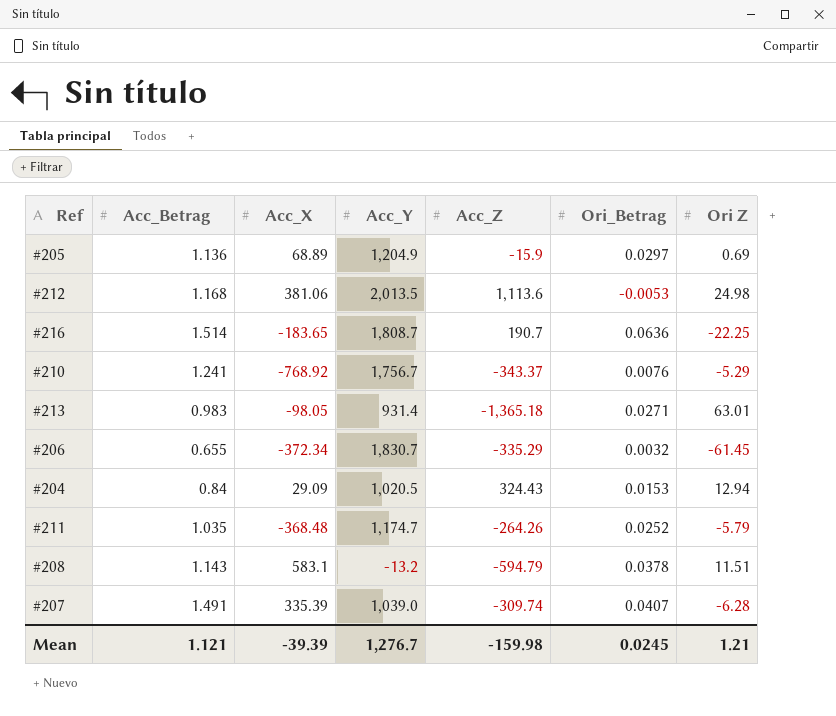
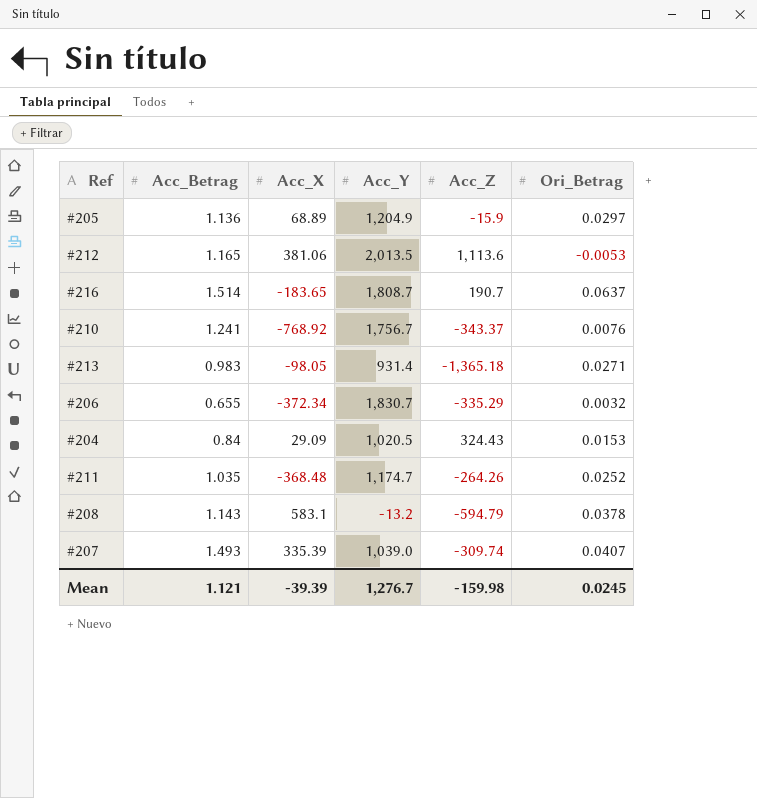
column Ori Z | position: 7 -> none
#212 | Acc_Betrag: 1.168 -> 1.165
#216 | Ori_Betrag: 0.0636 -> 0.0637
#207 | Acc_Betrag: 1.491 -> 1.493

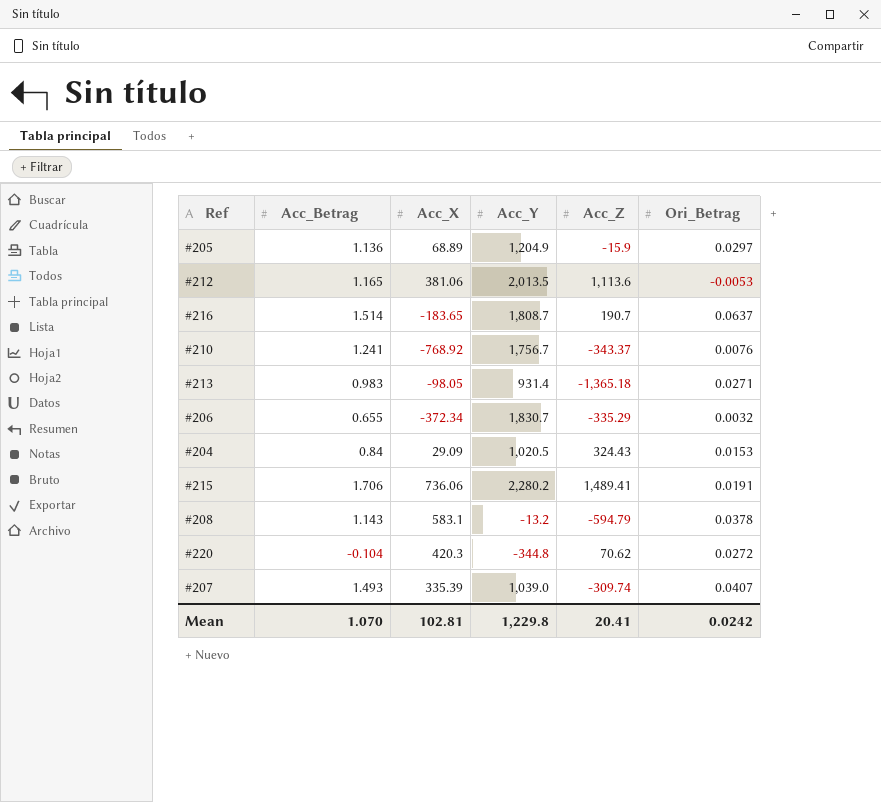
row #211: 1.035 | -368.48 | 1,174.7 | -264.26 | 0.0252 -> none
row #215: none -> 1.706 | 736.06 | 2,280.2 | 1,489.41 | 0.0191
row #220: none -> -0.104 | 420.3 | -344.8 | 70.62 | 0.0272
Mean | Acc_Betrag: 1.121 -> 1.070
Mean | Acc_X: -39.39 -> 102.81
Mean | Acc_Y: 1,276.7 -> 1,229.8
Mean | Acc_Z: -159.98 -> 20.41
Mean | Ori_Betrag: 0.0245 -> 0.0242

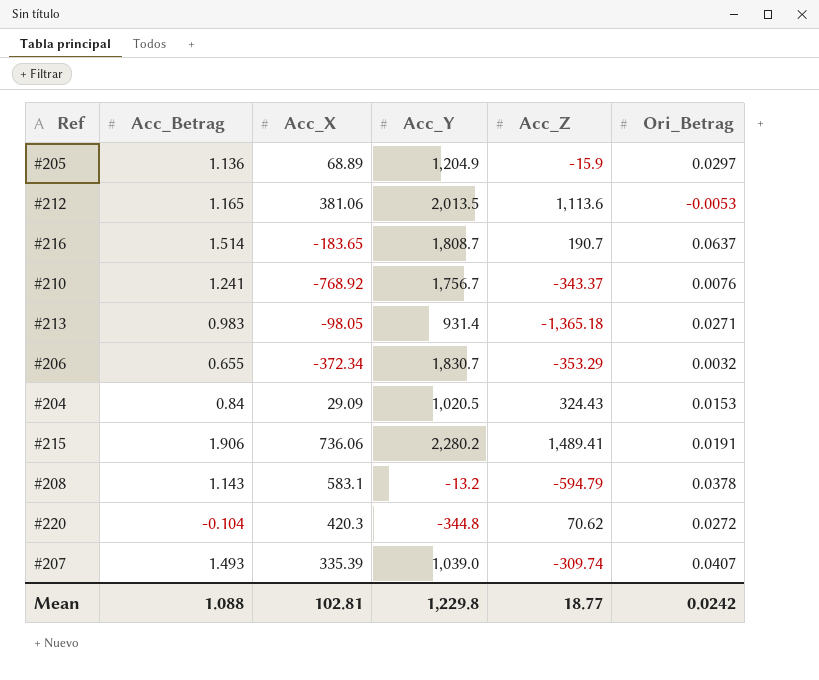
#206 | Acc_Z: -335.29 -> -353.29
#215 | Acc_Betrag: 1.706 -> 1.906
Mean | Acc_Betrag: 1.070 -> 1.088
Mean | Acc_Z: 20.41 -> 18.77

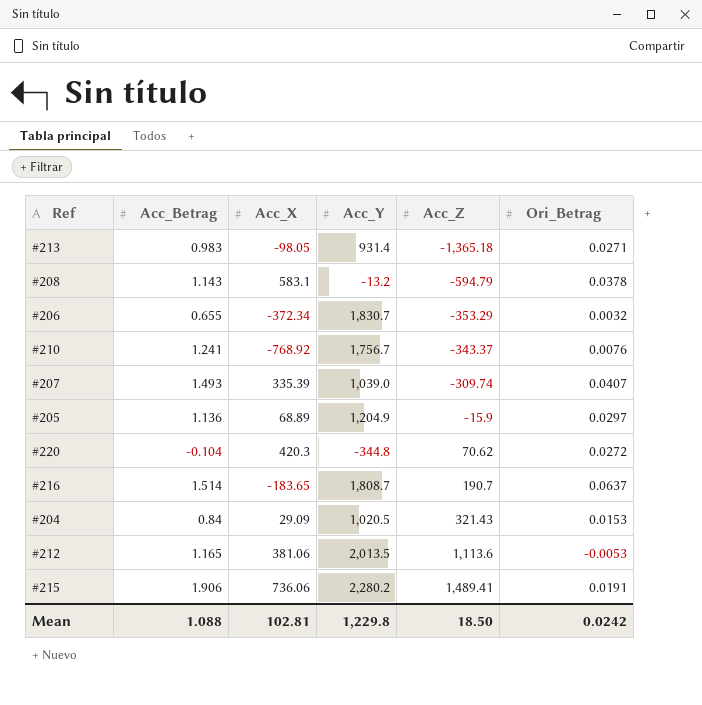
row order: none -> Acc_Z ascending
#204 | Acc_Z: 324.43 -> 321.43
Mean | Acc_Z: 18.77 -> 18.50

